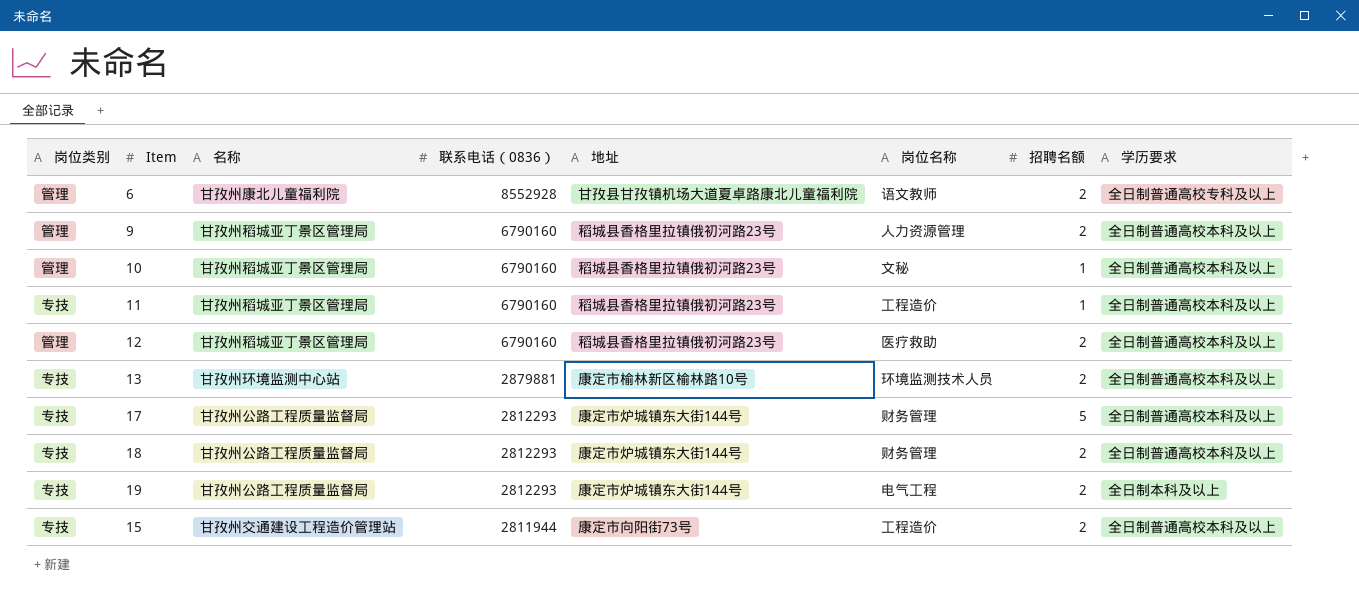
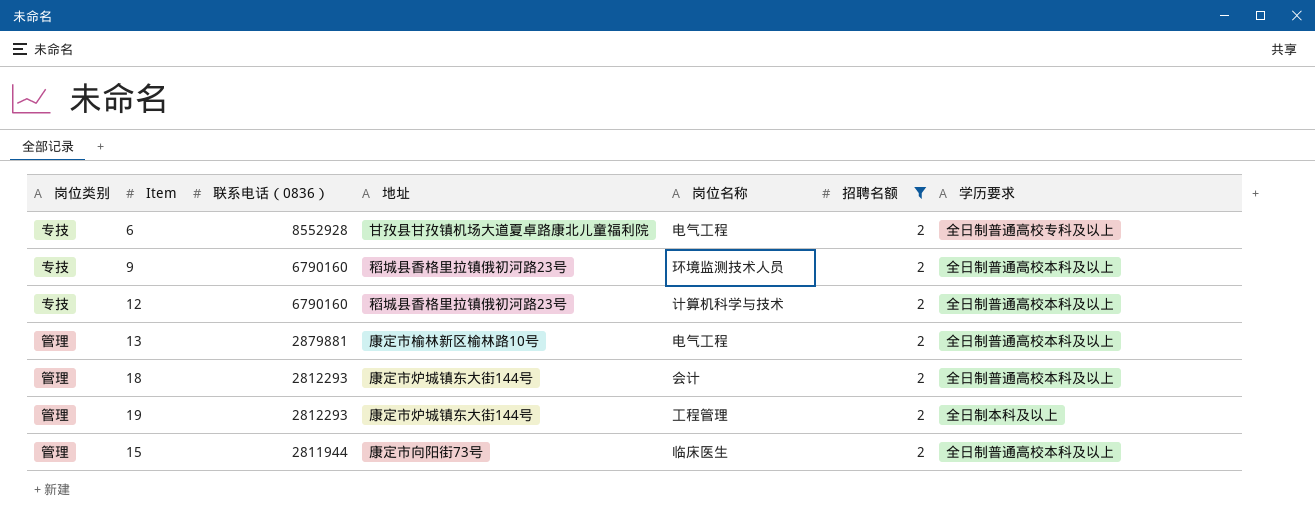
filter: none -> 招聘名额 = 2
column 名称 | position: 3 -> none
6 | 岗位类别: 管理 -> 专技
6 | 岗位名称: 语文教师 -> 电气工程
9 | 岗位类别: 管理 -> 专技
9 | 岗位名称: 人力资源管理 -> 环境监测技术人员
12 | 岗位类别: 管理 -> 专技
12 | 岗位名称: 医疗救助 -> 计算机科学与技术
13 | 岗位类别: 专技 -> 管理
13 | 岗位名称: 环境监测技术人员 -> 电气工程
18 | 岗位类别: 专技 -> 管理
18 | 岗位名称: 财务管理 -> 会计
19 | 岗位类别: 专技 -> 管理
19 | 岗位名称: 电气工程 -> 工程管理
15 | 岗位类别: 专技 -> 管理
15 | 岗位名称: 工程造价 -> 临床医生

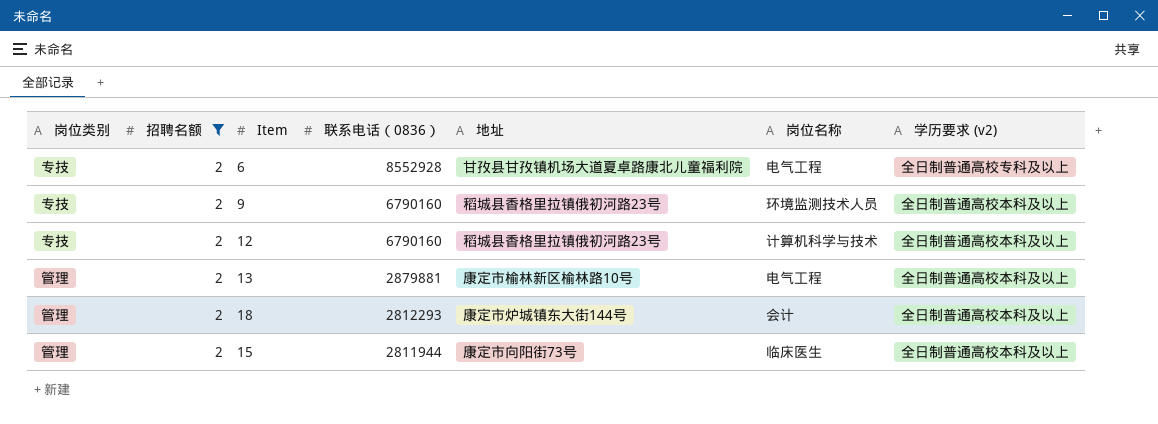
column 招聘名额 | position: 6 -> 2
column name: 学历要求 -> 学历要求 (v2)
row 19: 管理 | 2812293 | 康定市炉城镇东大街144号 | 工程管理 | 2 | 全日制本科及以上 -> none

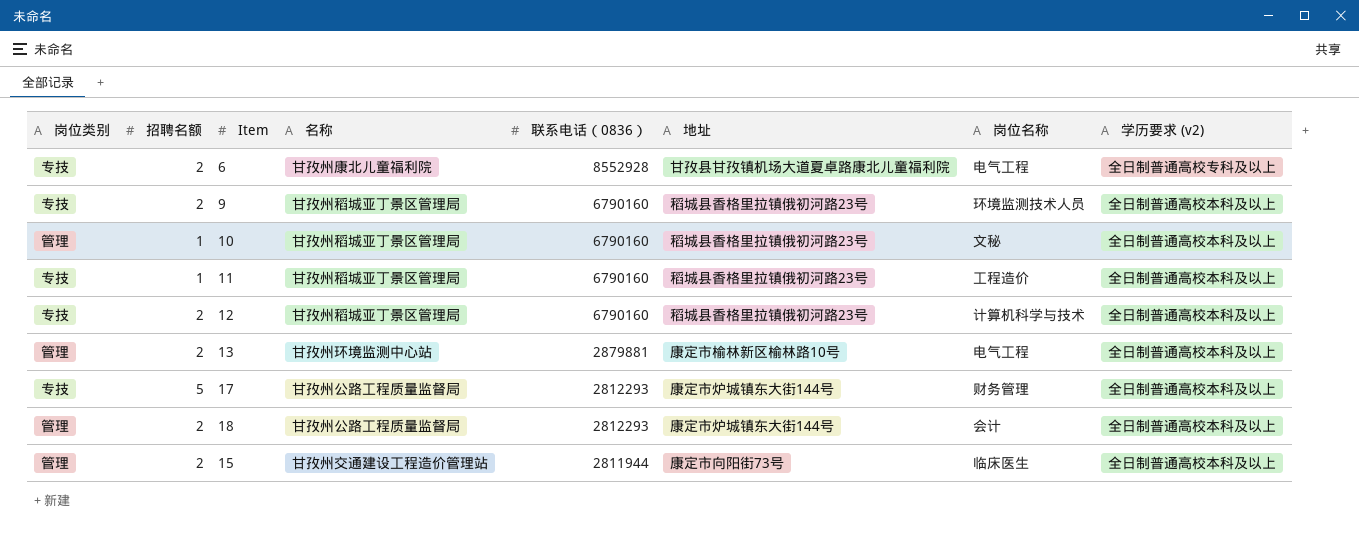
filter: 招聘名额 = 2 -> none
column 名称 | position: none -> 4

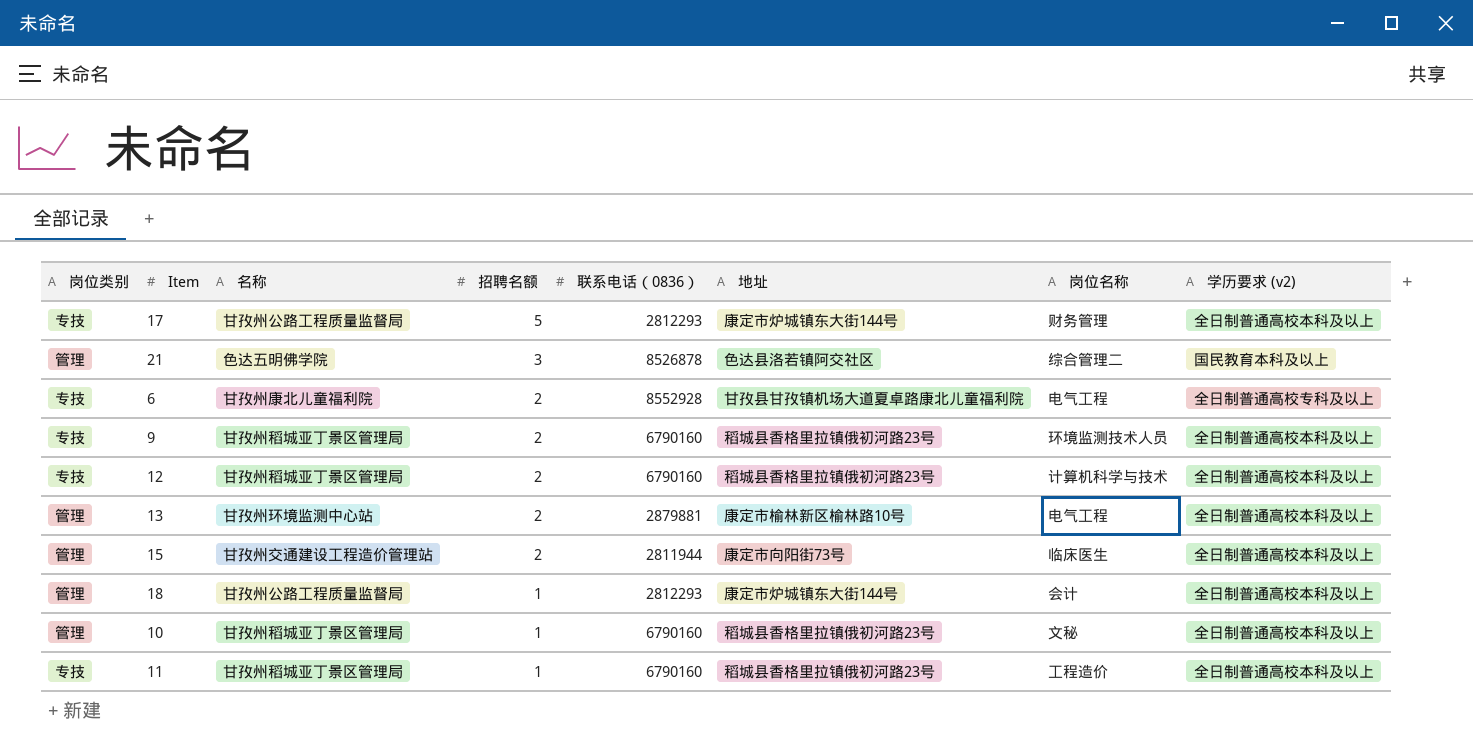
row order: 联系电话（0836） descending -> 招聘名额 descending
column 招聘名额 | position: 2 -> 4
row 21: none -> 管理 | 色达五明佛学院 | 3 | 8526878 | 色达县洛若镇阿交社区 | 综合管理二 | 国民教育本科及以上
18 | 招聘名额: 2 -> 1

